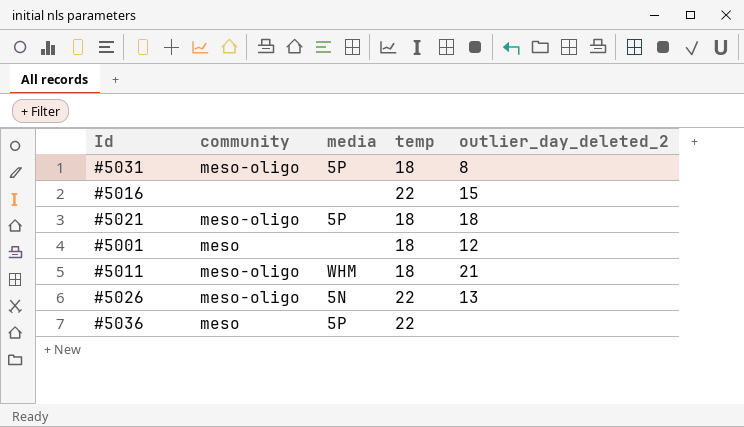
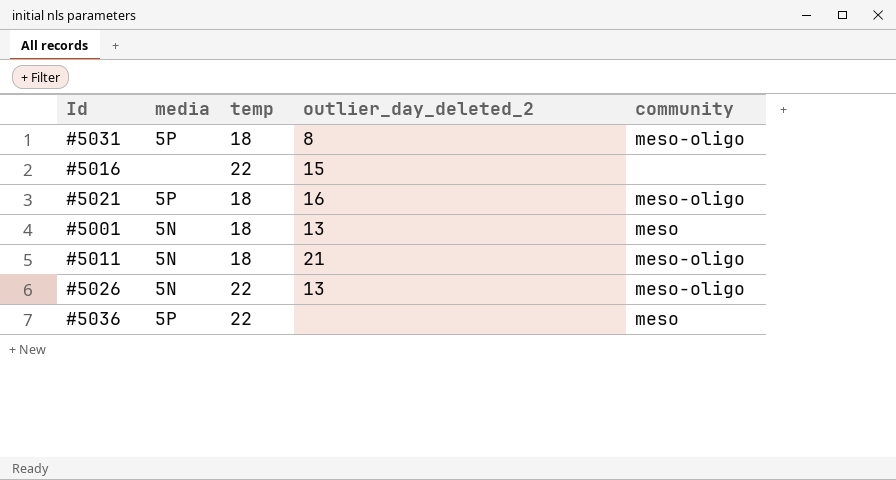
column community | position: 2 -> 5
#5021 | outlier_day_deleted_2: 18 -> 16
#5001 | media: none -> 5N
#5001 | outlier_day_deleted_2: 12 -> 13
#5011 | media: WHM -> 5N

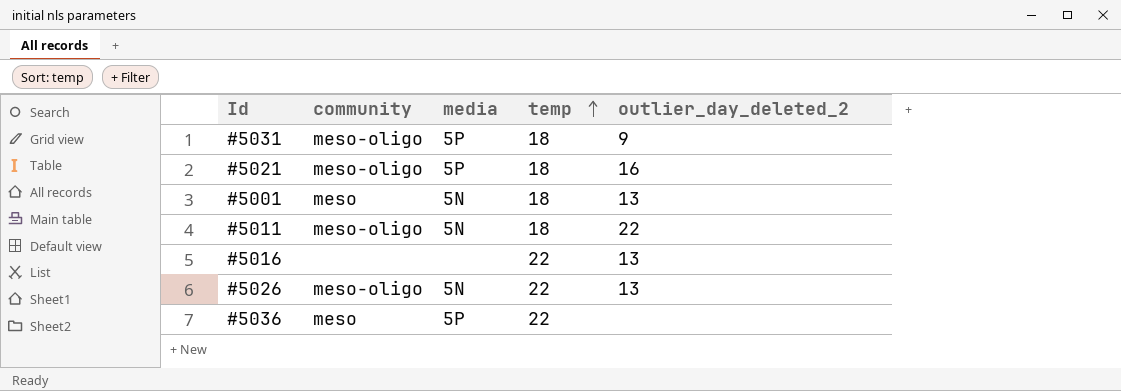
row order: none -> temp ascending
column community | position: 5 -> 2
#5031 | outlier_day_deleted_2: 8 -> 9
#5011 | outlier_day_deleted_2: 21 -> 22
#5016 | outlier_day_deleted_2: 15 -> 13

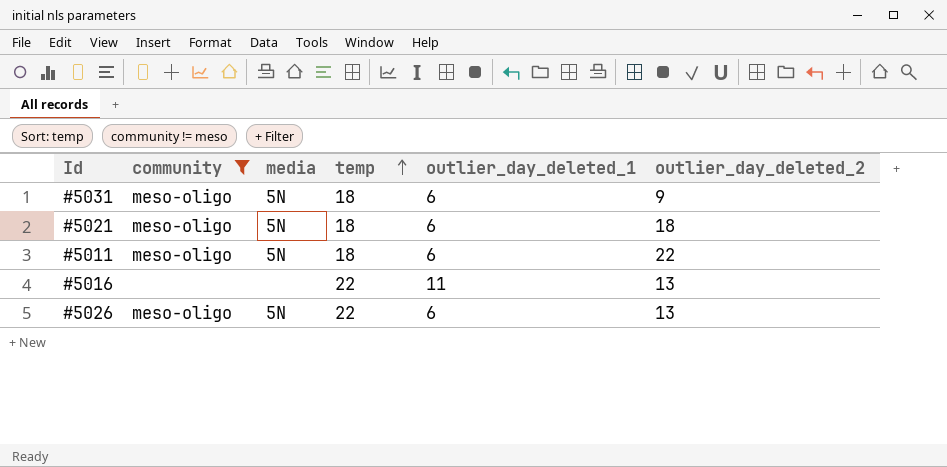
filter: none -> community != meso
column outlier_day_deleted_1 | position: none -> 5
#5031 | media: 5P -> 5N
#5021 | media: 5P -> 5N
#5021 | outlier_day_deleted_2: 16 -> 18

